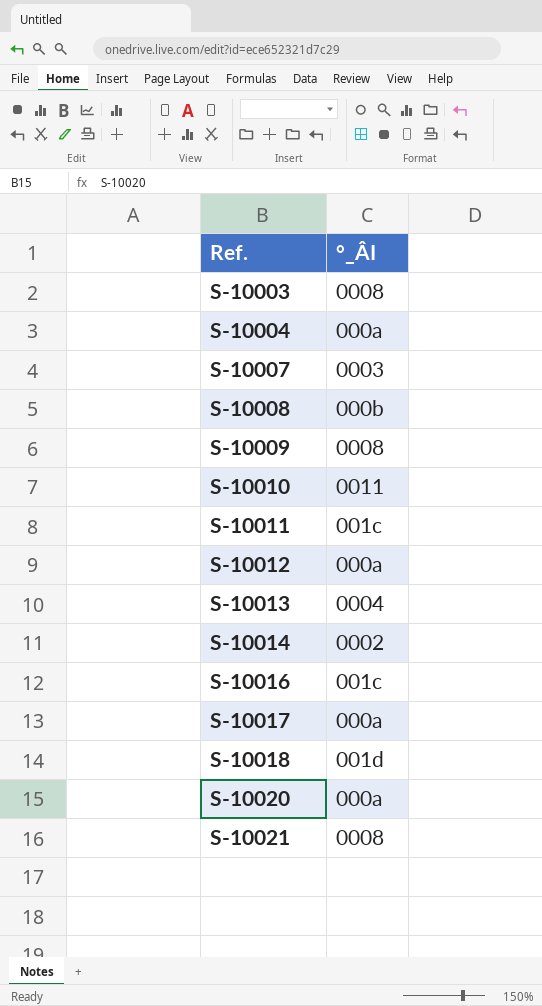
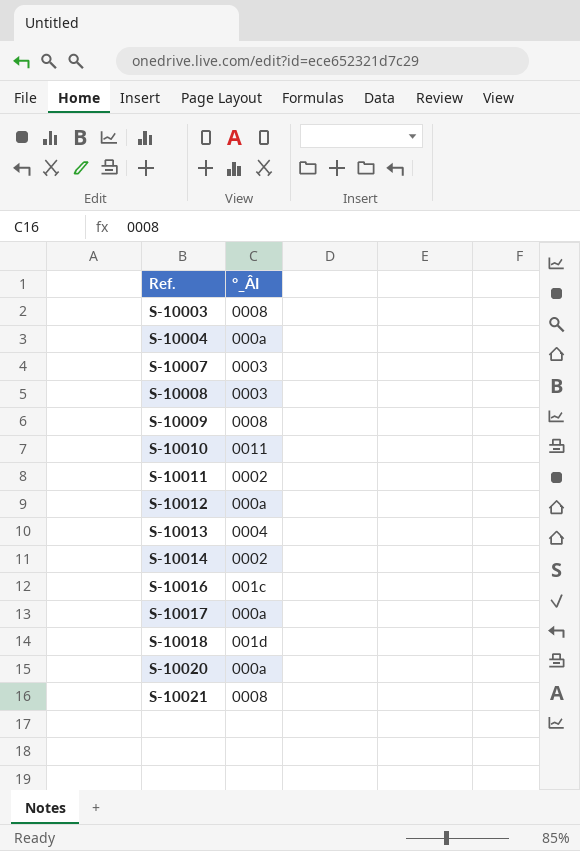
S-10008 | °_ÂI: 000b -> 0003
S-10011 | °_ÂI: 001c -> 0002

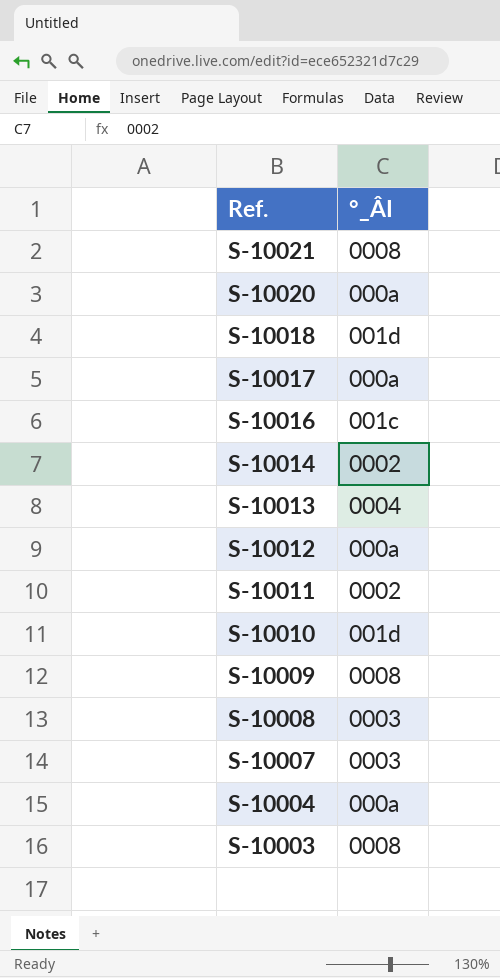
row order: Ref. ascending -> Ref. descending
S-10010 | °_ÂI: 0011 -> 001d

